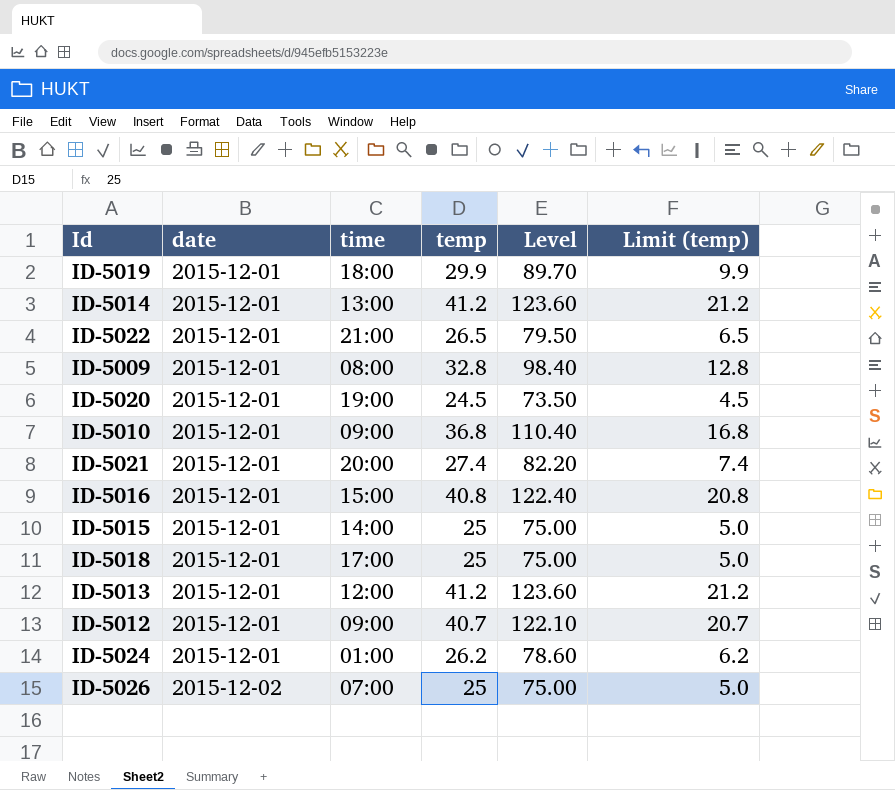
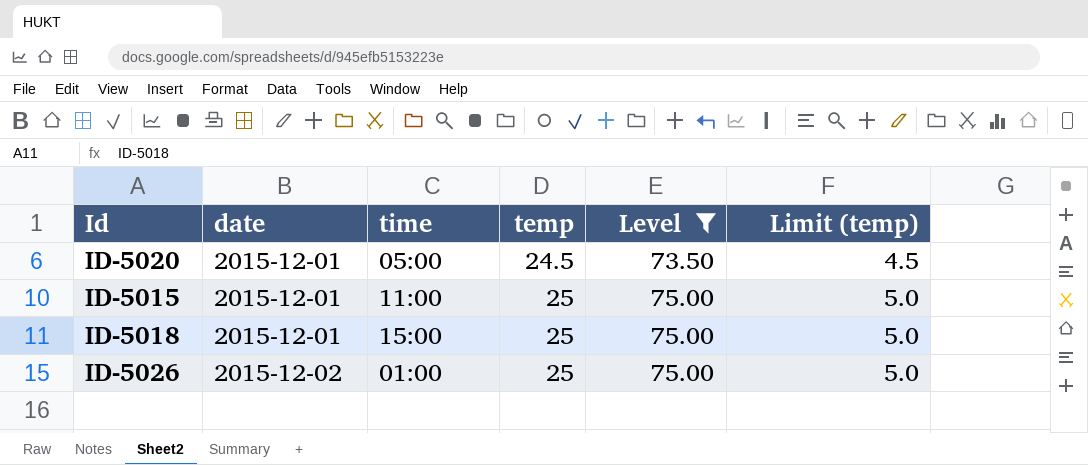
filter: none -> Level <= 75.00
ID-5020 | time: 19:00 -> 05:00
ID-5015 | time: 14:00 -> 11:00
ID-5018 | time: 17:00 -> 15:00
ID-5026 | time: 07:00 -> 01:00

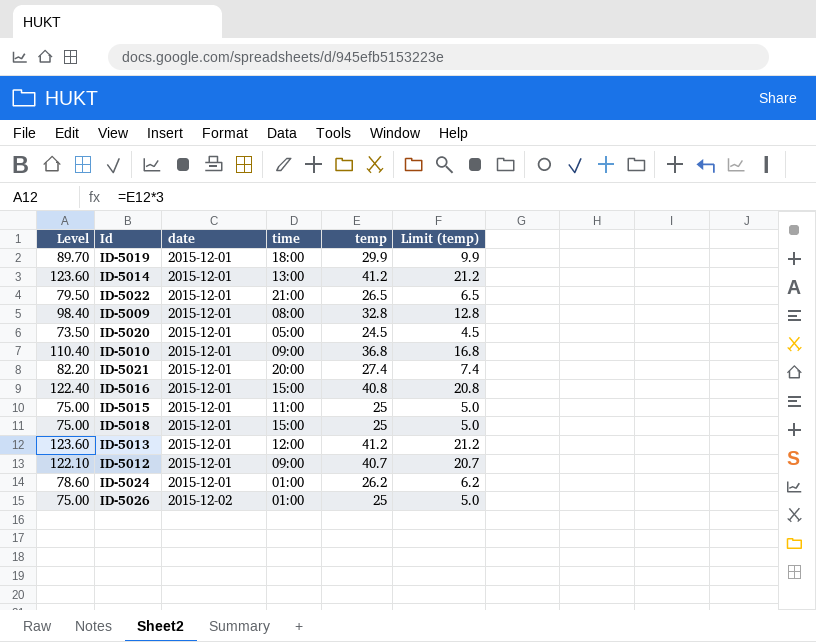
filter: Level <= 75.00 -> none
column Level | position: 5 -> 1

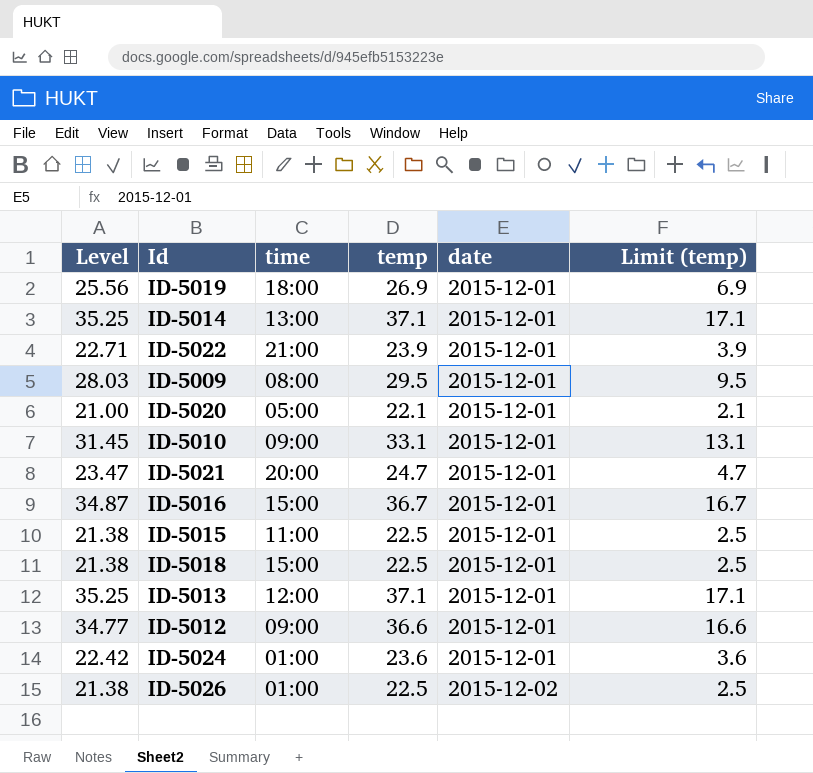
column Level | formula: [temp] * 3 -> [temp] * 0.95
column date | position: 3 -> 5
ID-5019 | temp: 29.9 -> 26.9
ID-5019 | Limit (temp): 9.9 -> 6.9
ID-5014 | temp: 41.2 -> 37.1
ID-5014 | Limit (temp): 21.2 -> 17.1
ID-5022 | temp: 26.5 -> 23.9
ID-5022 | Limit (temp): 6.5 -> 3.9
ID-5009 | temp: 32.8 -> 29.5
ID-5009 | Limit (temp): 12.8 -> 9.5
ID-5020 | temp: 24.5 -> 22.1
ID-5020 | Limit (temp): 4.5 -> 2.1
ID-5010 | temp: 36.8 -> 33.1
ID-5010 | Limit (temp): 16.8 -> 13.1
ID-5021 | temp: 27.4 -> 24.7
ID-5021 | Limit (temp): 7.4 -> 4.7
ID-5016 | temp: 40.8 -> 36.7
ID-5016 | Limit (temp): 20.8 -> 16.7
ID-5015 | temp: 25 -> 22.5
ID-5015 | Limit (temp): 5.0 -> 2.5
ID-5018 | temp: 25 -> 22.5
ID-5018 | Limit (temp): 5.0 -> 2.5
ID-5013 | temp: 41.2 -> 37.1
ID-5013 | Limit (temp): 21.2 -> 17.1
ID-5012 | temp: 40.7 -> 36.6
ID-5012 | Limit (temp): 20.7 -> 16.6
ID-5024 | temp: 26.2 -> 23.6
ID-5024 | Limit (temp): 6.2 -> 3.6
ID-5026 | temp: 25 -> 22.5
ID-5026 | Limit (temp): 5.0 -> 2.5

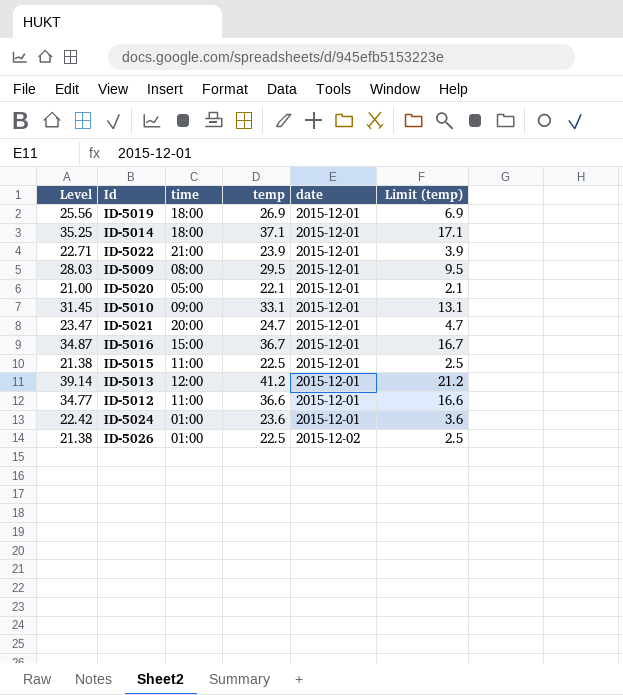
row ID-5018: 21.38 | 15:00 | 22.5 | 2015-12-01 | 2.5 -> none
ID-5014 | time: 13:00 -> 18:00
ID-5013 | Level: 35.25 -> 39.14
ID-5013 | temp: 37.1 -> 41.2
ID-5013 | Limit (temp): 17.1 -> 21.2
ID-5012 | time: 09:00 -> 11:00

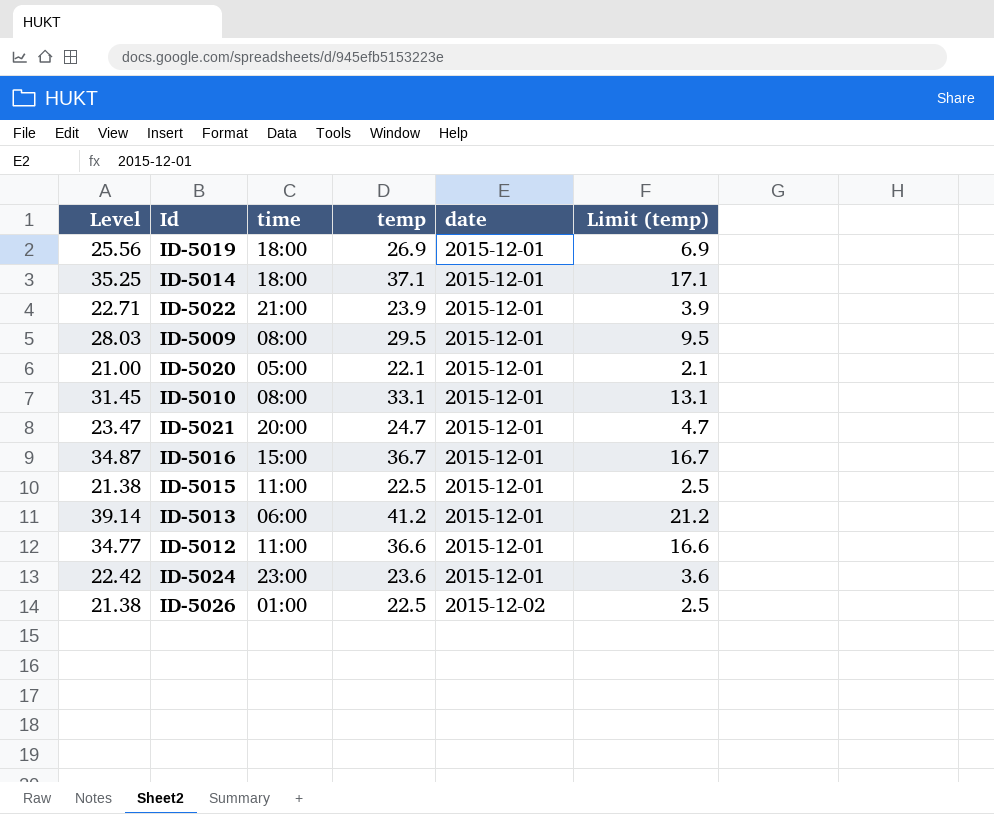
ID-5010 | time: 09:00 -> 08:00
ID-5013 | time: 12:00 -> 06:00
ID-5024 | time: 01:00 -> 23:00

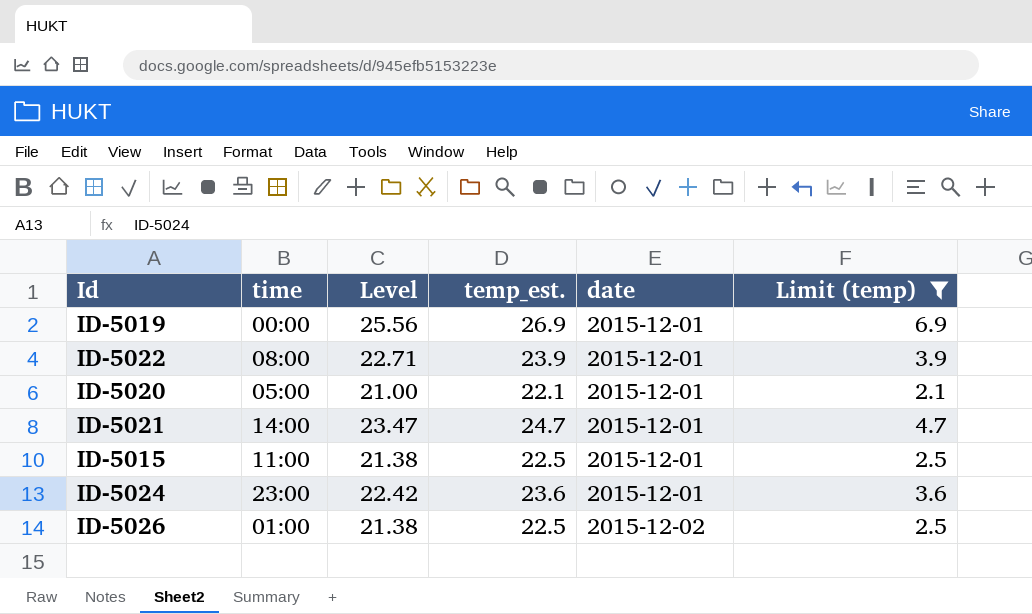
filter: none -> Limit (temp) <= 6.9
column Level | position: 1 -> 3
column name: temp -> temp_est.
ID-5019 | time: 18:00 -> 00:00
ID-5022 | time: 21:00 -> 08:00
ID-5021 | time: 20:00 -> 14:00

